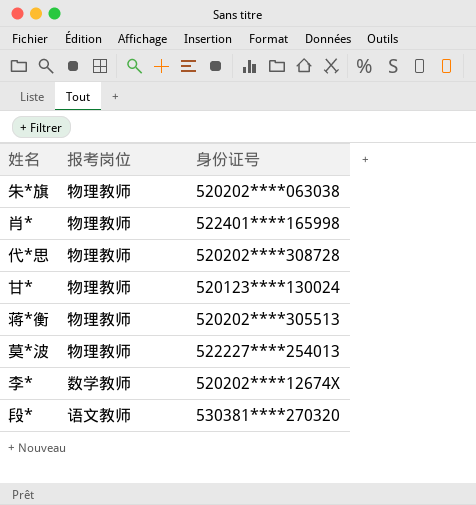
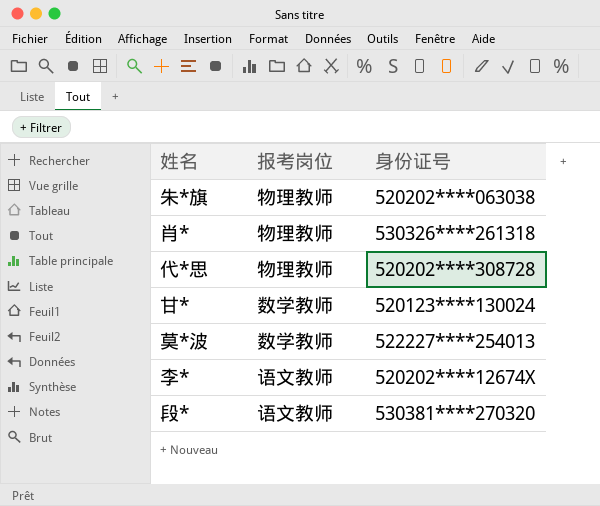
row 蒋*衡: 物理教师 | 520202****305513 -> none
肖* | 身份证号: 522401****165998 -> 530326****261318
甘* | 报考岗位: 物理教师 -> 数学教师
莫*波 | 报考岗位: 物理教师 -> 数学教师
李* | 报考岗位: 数学教师 -> 语文教师

